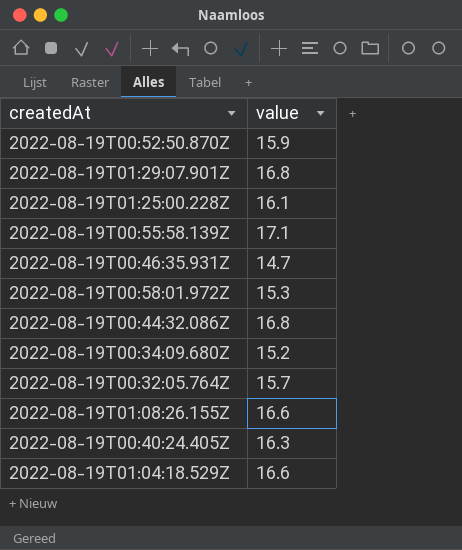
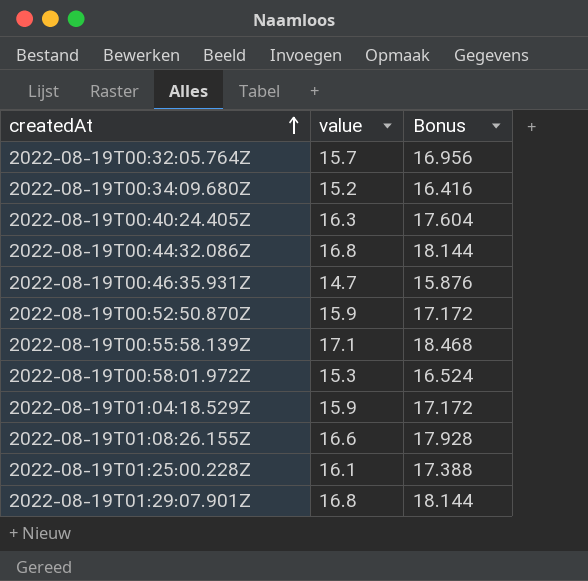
row order: none -> createdAt ascending
column Bonus | formula: none -> [value] * 1.08
2022-08-19T01:04:18.529Z | value: 16.6 -> 15.9

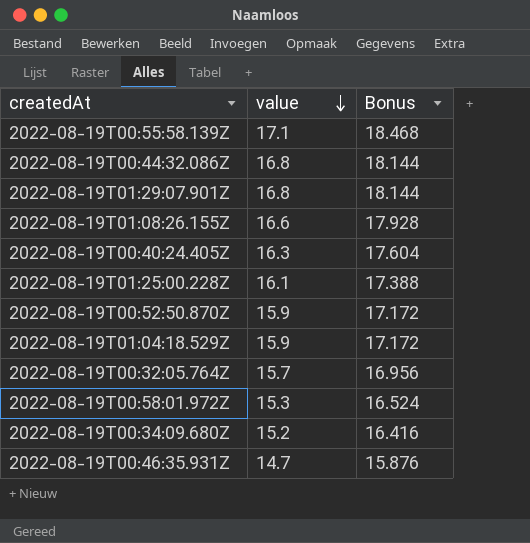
row order: createdAt ascending -> value descending

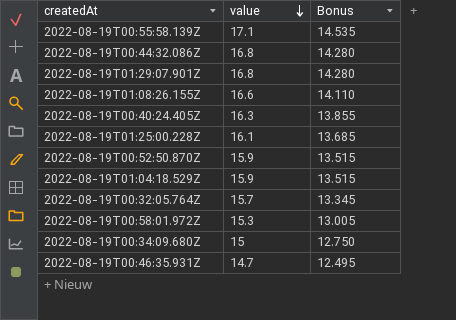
column Bonus | formula: [value] * 1.08 -> [value] * 0.85
2022-08-19T00:34:09.680Z | value: 15.2 -> 15

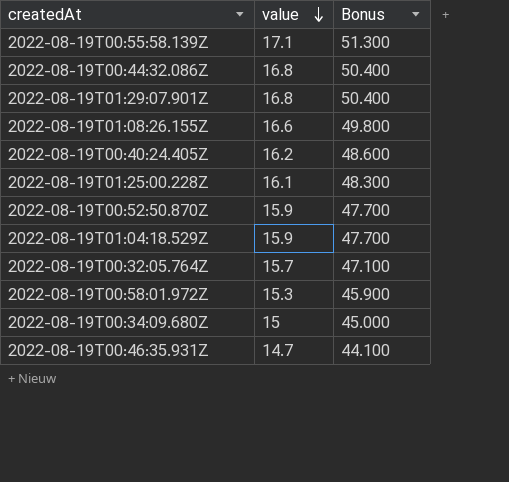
column Bonus | formula: [value] * 0.85 -> [value] * 3
2022-08-19T00:40:24.405Z | value: 16.3 -> 16.2

